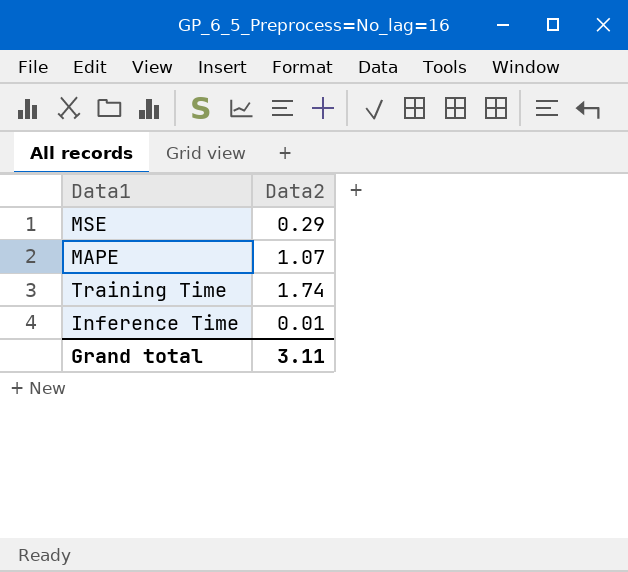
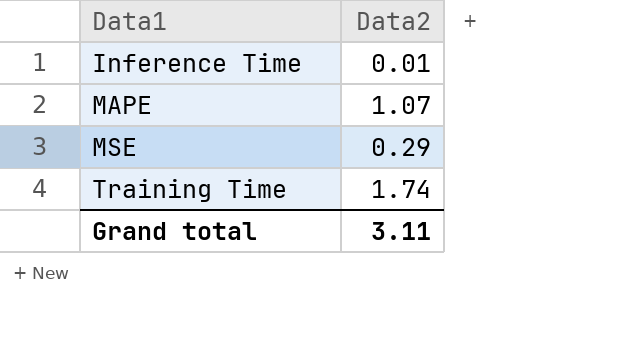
row order: none -> Data1 ascending

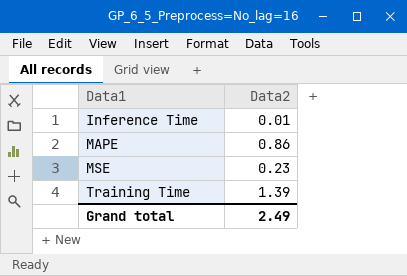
MAPE | Data2: 1.07 -> 0.86
MSE | Data2: 0.29 -> 0.23
Training Time | Data2: 1.74 -> 1.39
Grand total | Data2: 3.11 -> 2.49

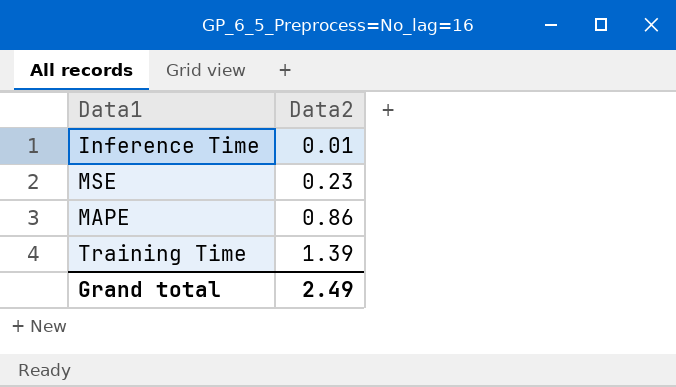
row order: Data1 ascending -> Data2 ascending

